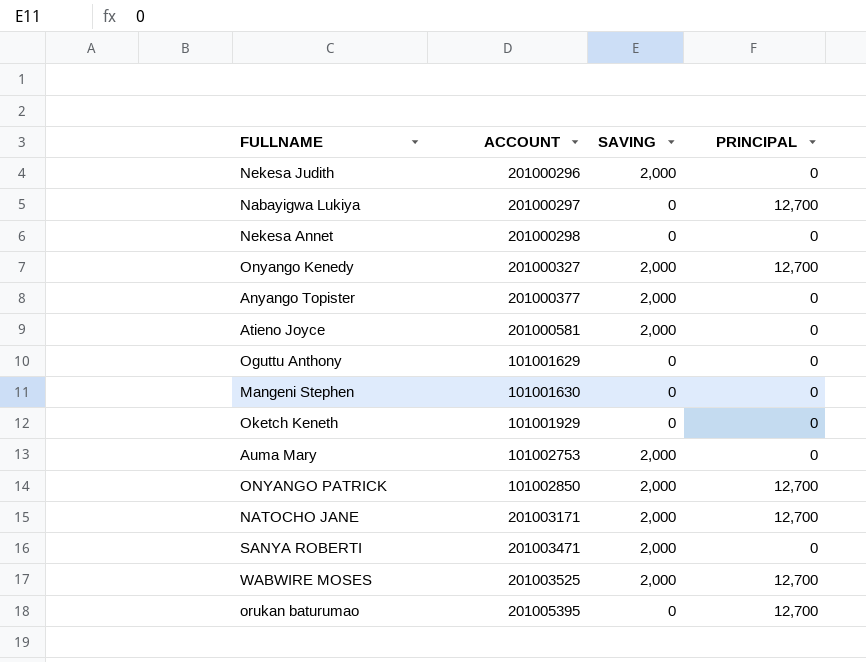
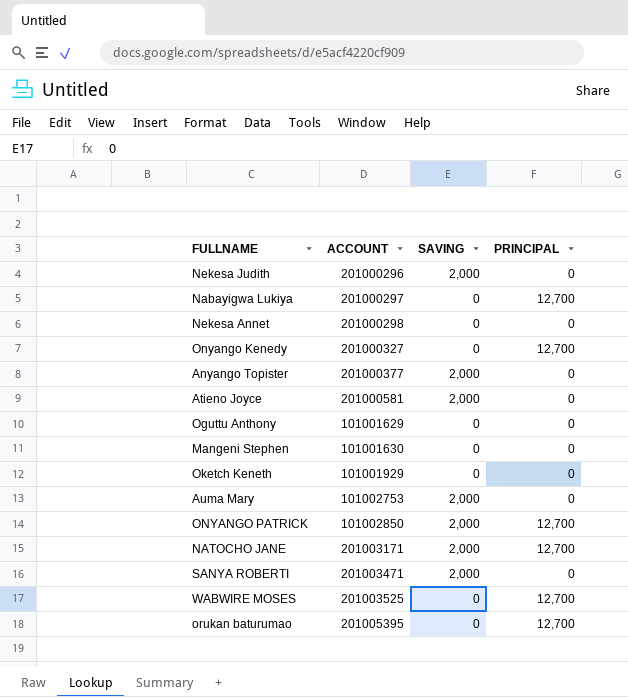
Onyango Kenedy | SAVING: 2,000 -> 0
WABWIRE MOSES | SAVING: 2,000 -> 0

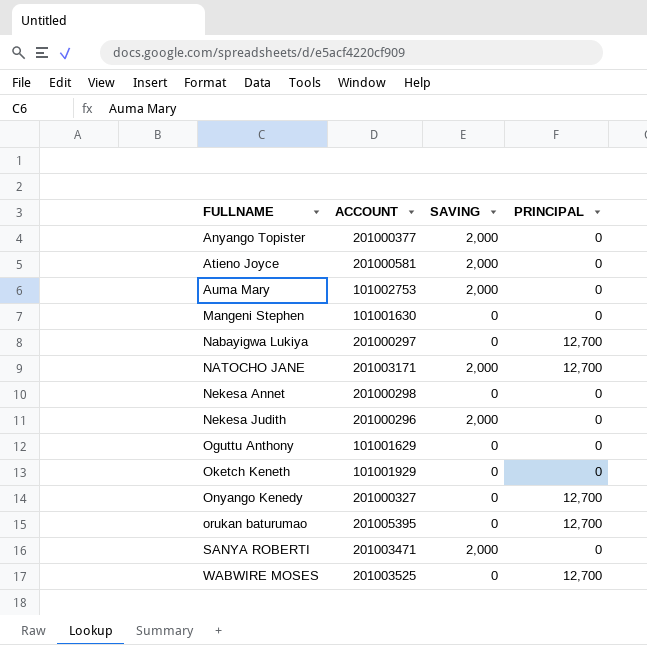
row order: none -> FULLNAME ascending
row ONYANGO PATRICK: 101002850 | 2,000 | 12,700 -> none

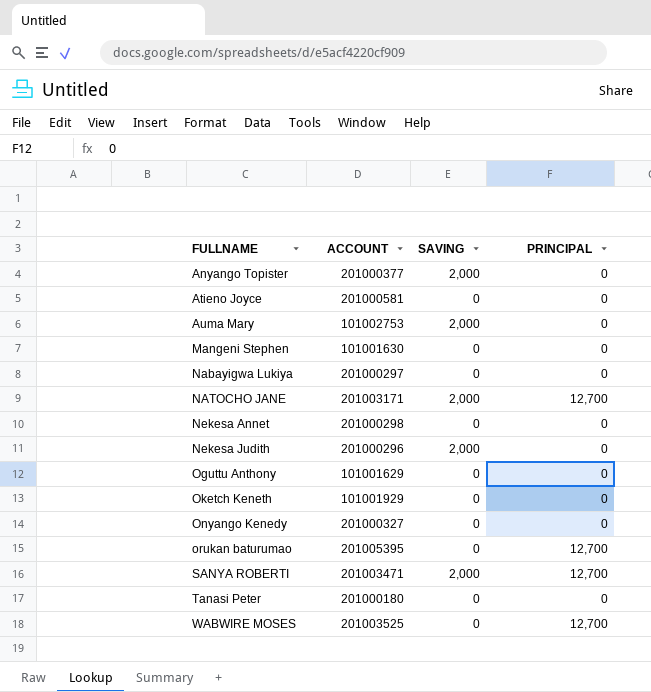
Atieno Joyce | SAVING: 2,000 -> 0
Nabayigwa Lukiya | PRINCIPAL: 12,700 -> 0
Onyango Kenedy | PRINCIPAL: 12,700 -> 0
SANYA ROBERTI | PRINCIPAL: 0 -> 12,700
row Tanasi Peter: none -> 201000180 | 0 | 0

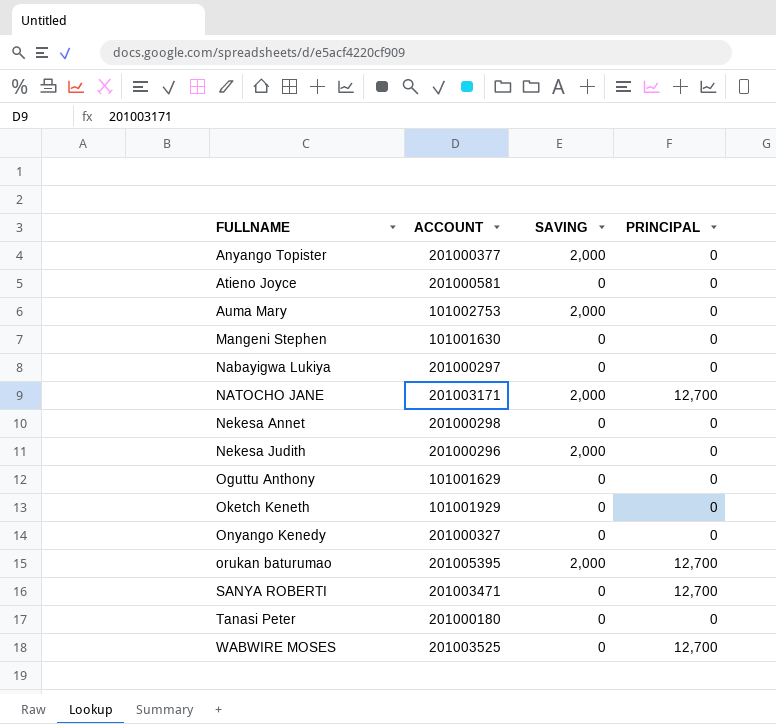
orukan baturumao | SAVING: 0 -> 2,000
SANYA ROBERTI | SAVING: 2,000 -> 0

